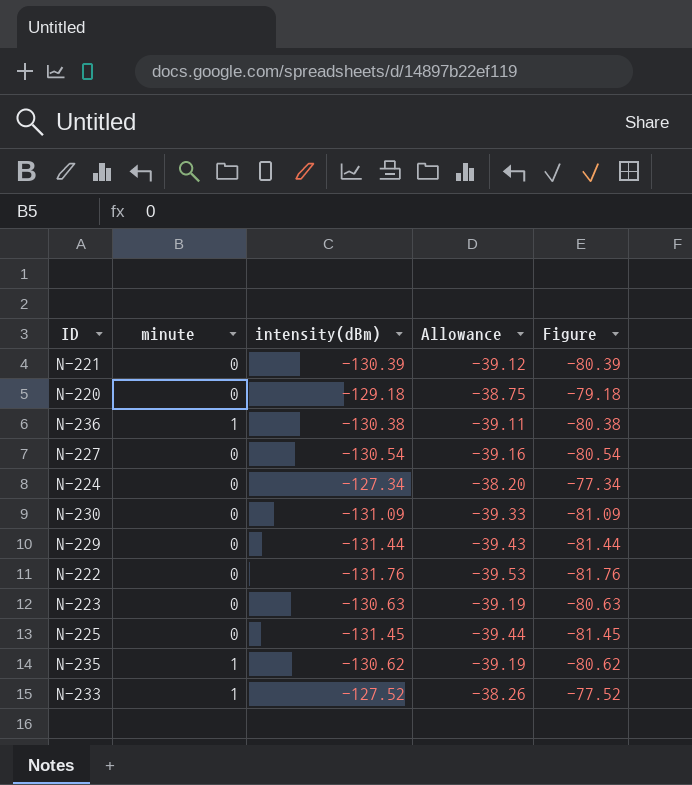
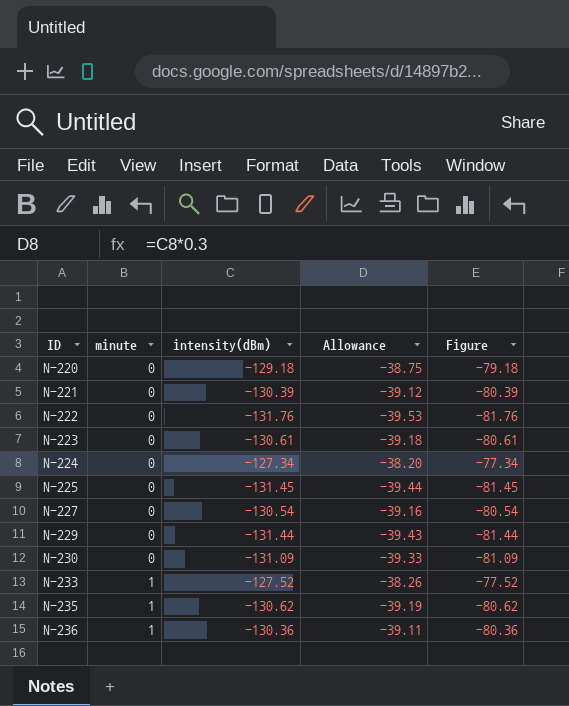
row order: none -> ID ascending
N-223 | intensity(dBm): -130.63 -> -130.61
N-223 | Allowance: -39.19 -> -39.18
N-223 | Figure: -80.63 -> -80.61
N-236 | intensity(dBm): -130.38 -> -130.36
N-236 | Figure: -80.38 -> -80.36

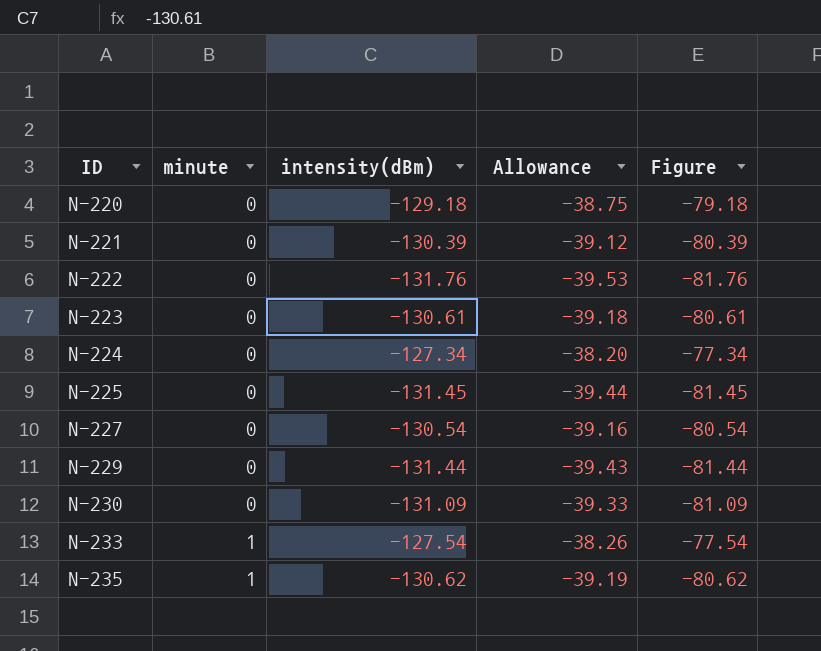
row N-236: 1 | -130.36 | -39.11 | -80.36 -> none
N-233 | intensity(dBm): -127.52 -> -127.54
N-233 | Figure: -77.52 -> -77.54

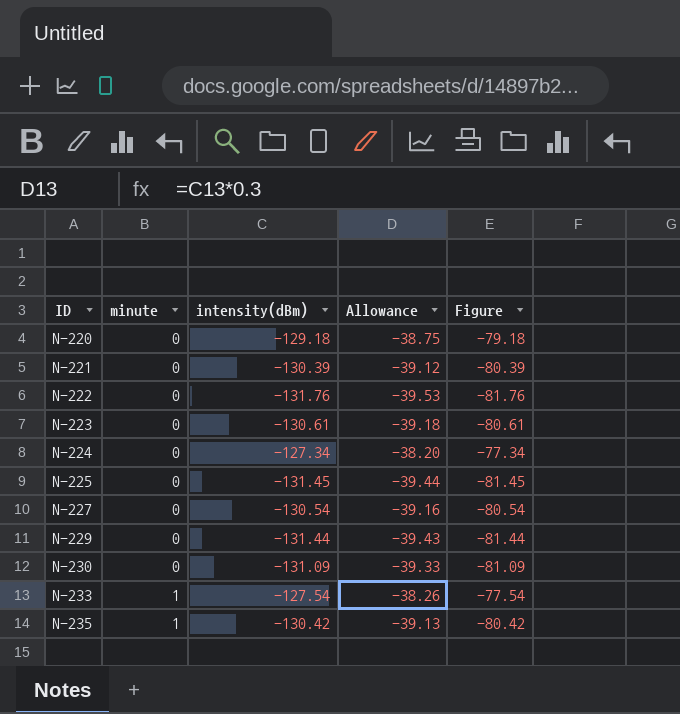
N-235 | intensity(dBm): -130.62 -> -130.42
N-235 | Allowance: -39.19 -> -39.13
N-235 | Figure: -80.62 -> -80.42

